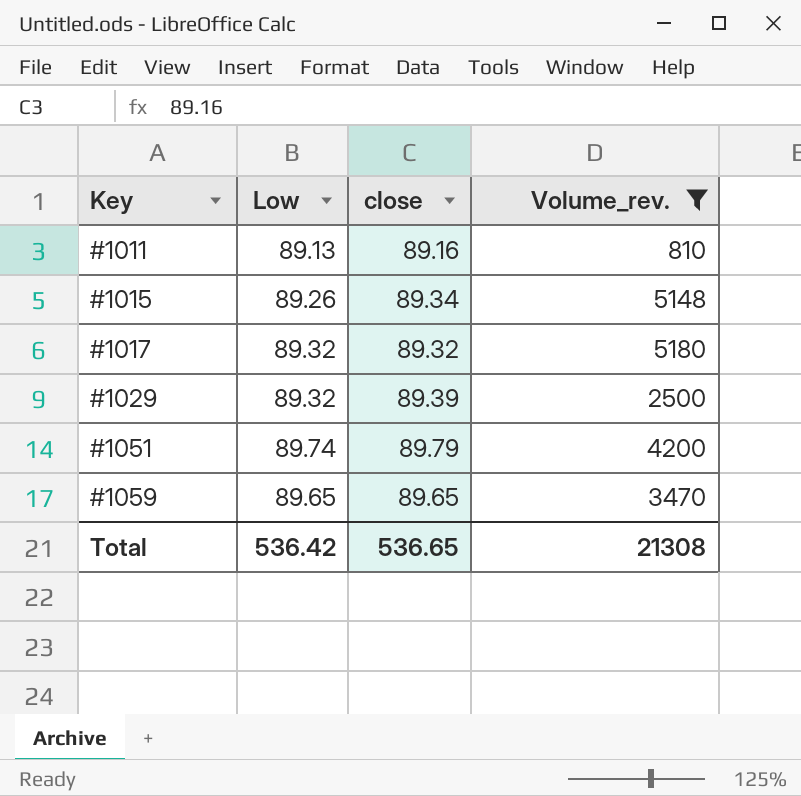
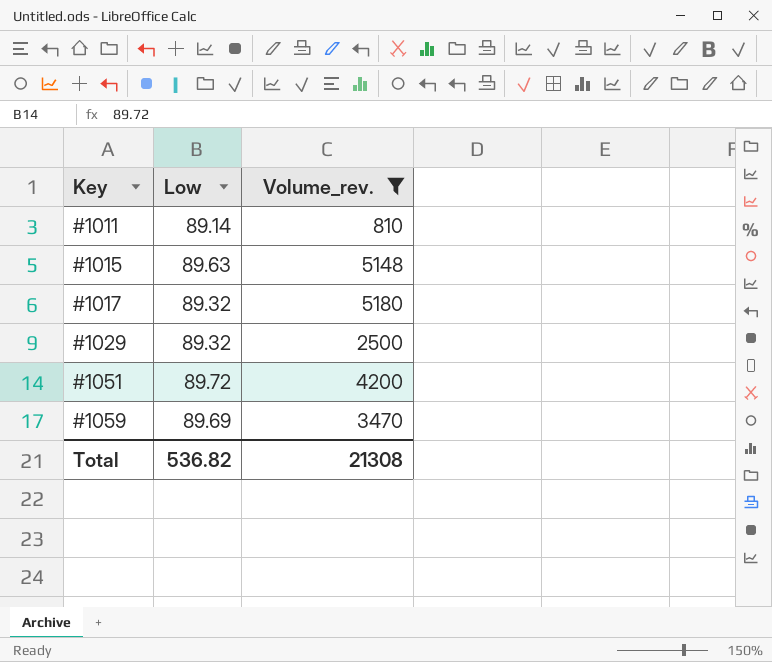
column close | position: 3 -> none
#1011 | Low: 89.13 -> 89.14
#1015 | Low: 89.26 -> 89.63
#1051 | Low: 89.74 -> 89.72
#1059 | Low: 89.65 -> 89.69
Total | Low: 536.42 -> 536.82

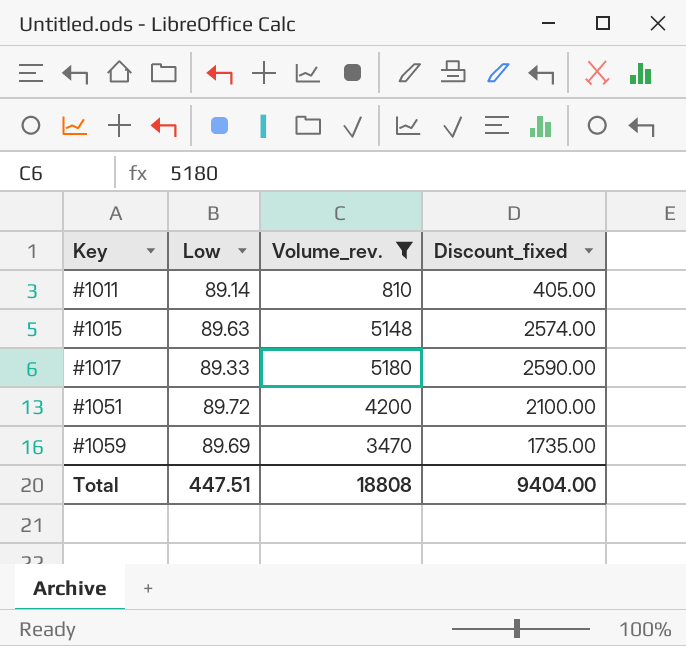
column Discount_fixed | formula: none -> [Volume_rev.] * 0.5
row #1029: 89.32 | 2500 -> none
#1017 | Low: 89.32 -> 89.33
Total | Low: 536.82 -> 447.51
Total | Volume_rev.: 21308 -> 18808

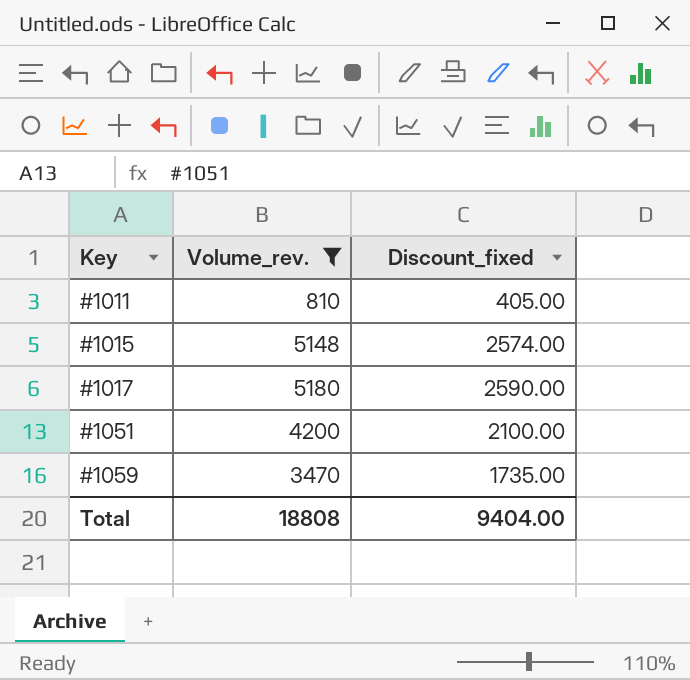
column Low | position: 2 -> none

